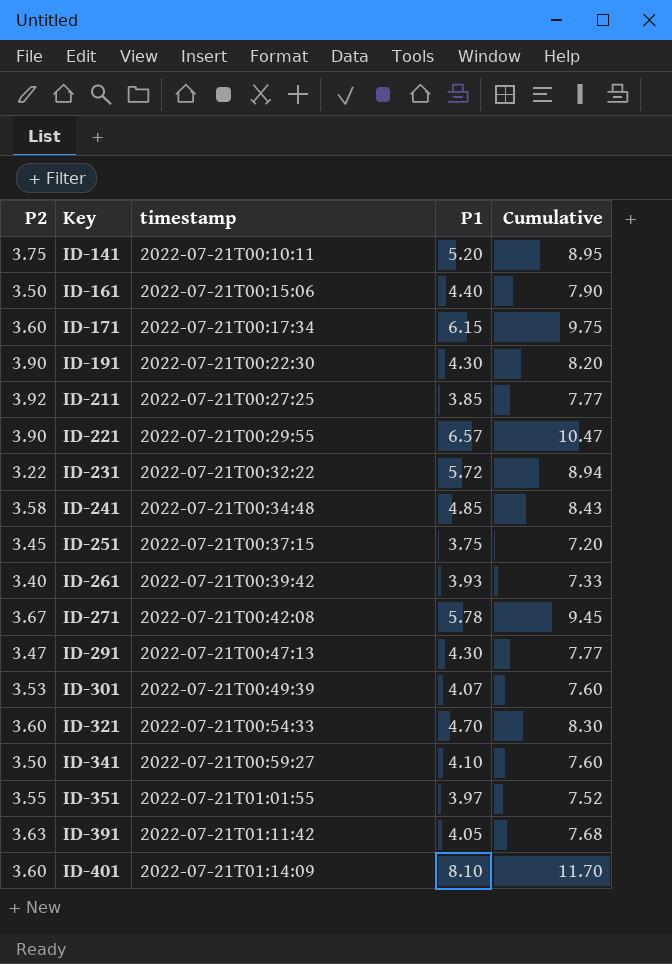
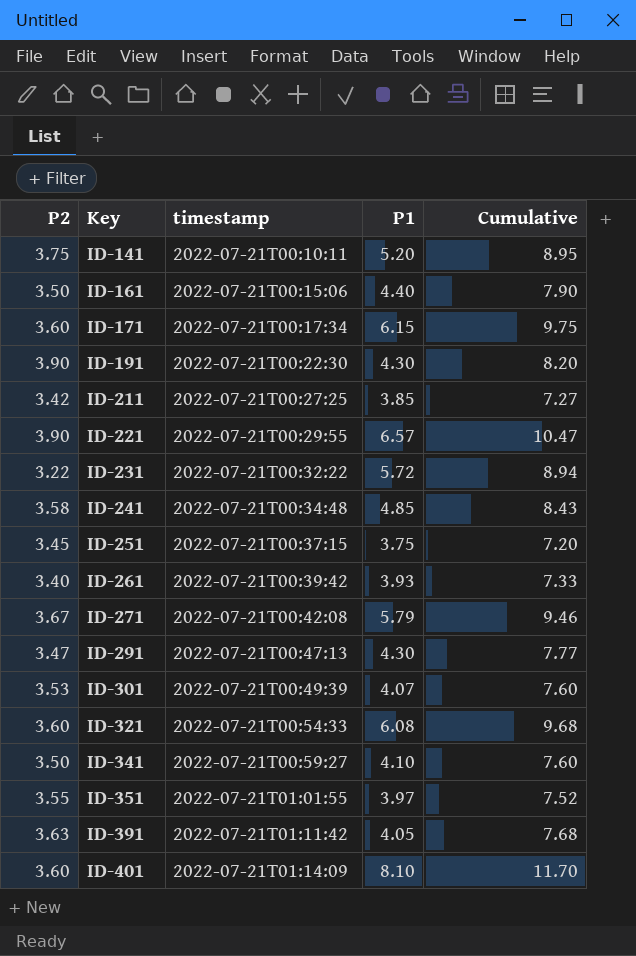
ID-211 | P2: 3.92 -> 3.42
ID-211 | Cumulative: 7.77 -> 7.27
ID-271 | P1: 5.78 -> 5.79
ID-271 | Cumulative: 9.45 -> 9.46
ID-321 | P1: 4.70 -> 6.08
ID-321 | Cumulative: 8.30 -> 9.68

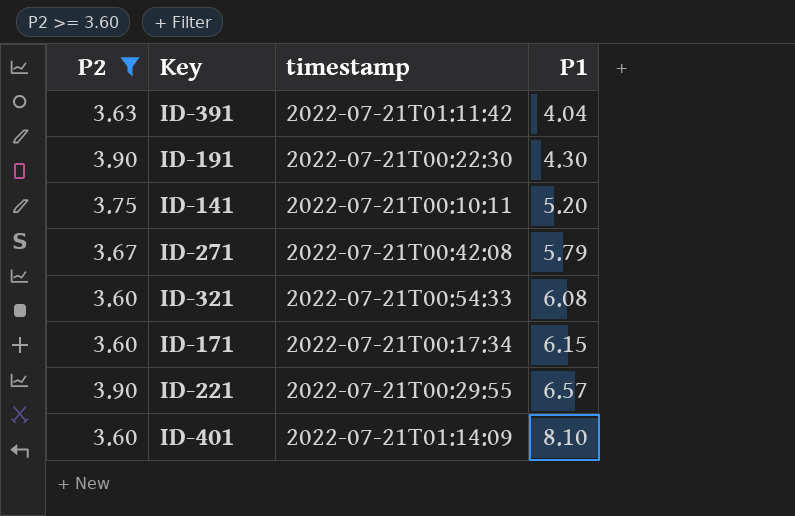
filter: none -> P2 >= 3.60
row order: Key ascending -> P1 ascending
column Cumulative | formula: [P2] + [P1] -> none
ID-391 | P1: 4.05 -> 4.04

